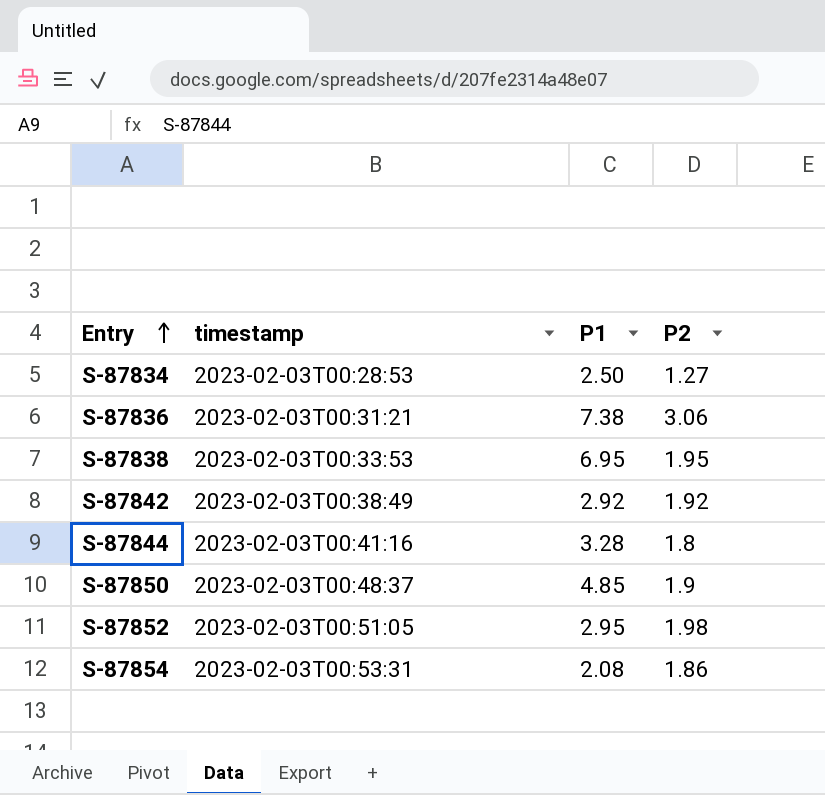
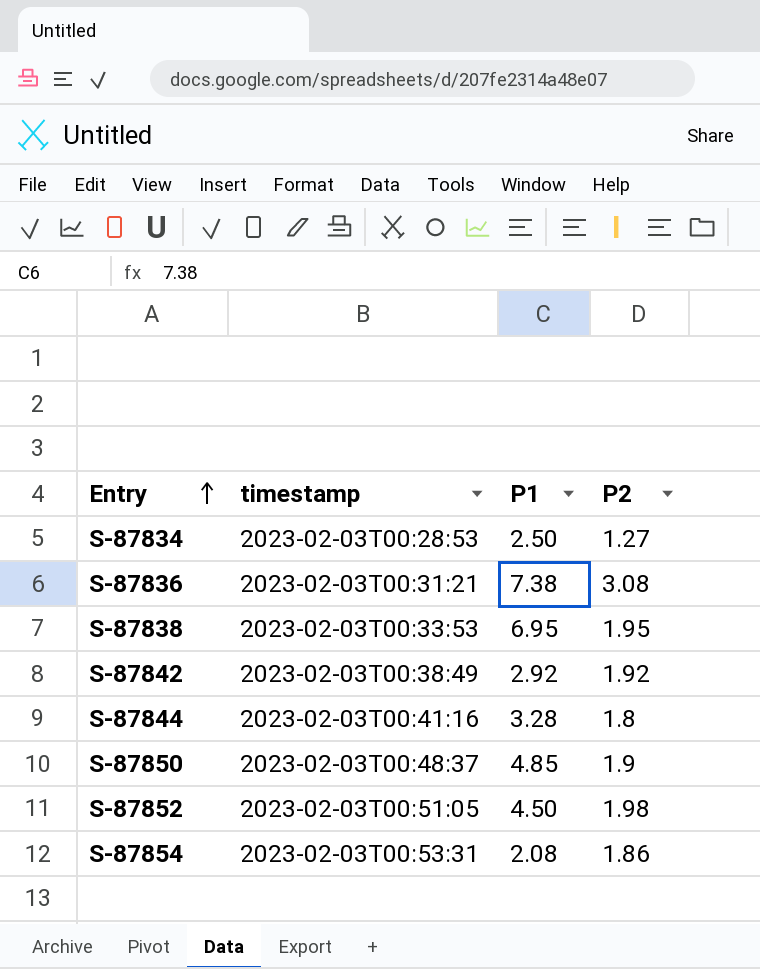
S-87836 | P2: 3.06 -> 3.08
S-87852 | P1: 2.95 -> 4.50

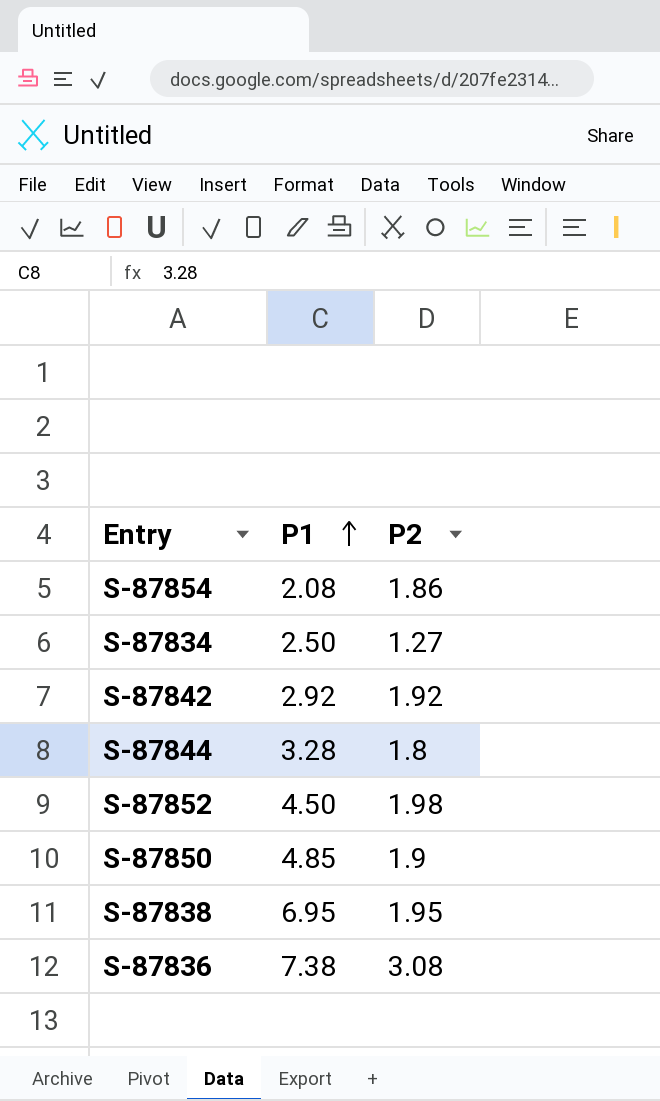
row order: Entry ascending -> P1 ascending
column timestamp | position: 2 -> none

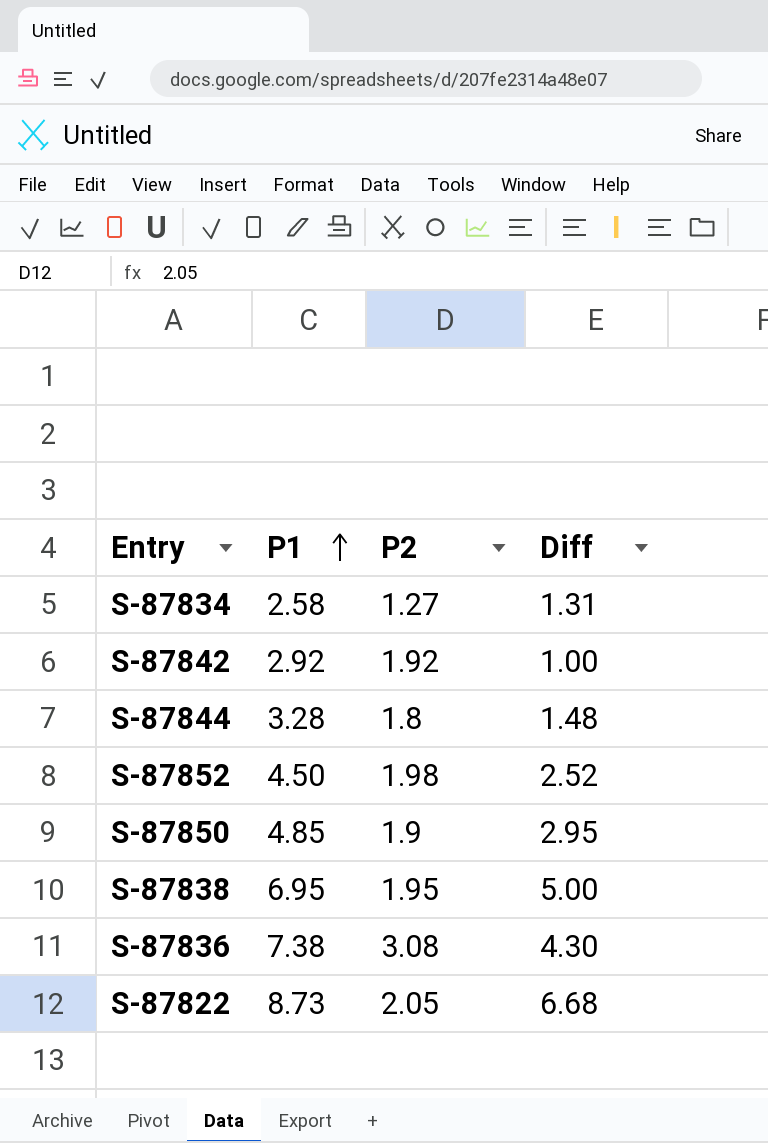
column Diff | formula: none -> [P1] - [P2]
row S-87854: 2.08 | 1.86 -> none
S-87834 | P1: 2.50 -> 2.58
row S-87822: none -> 8.73 | 2.05 | 6.68

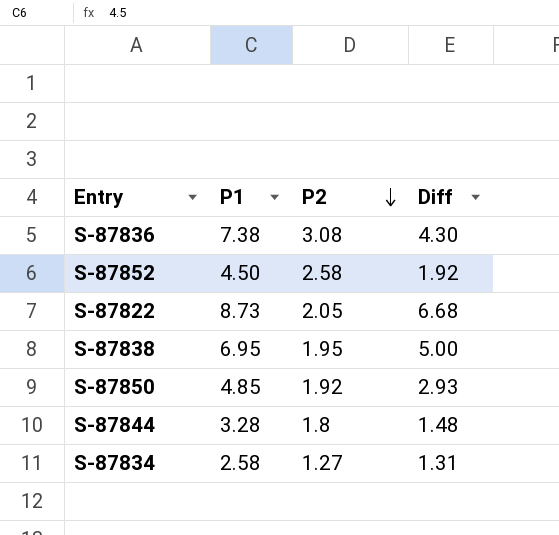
row order: P1 ascending -> P2 descending
row S-87842: 2.92 | 1.92 | 1.00 -> none
S-87852 | P2: 1.98 -> 2.58
S-87852 | Diff: 2.52 -> 1.92
S-87850 | P2: 1.9 -> 1.92
S-87850 | Diff: 2.95 -> 2.93

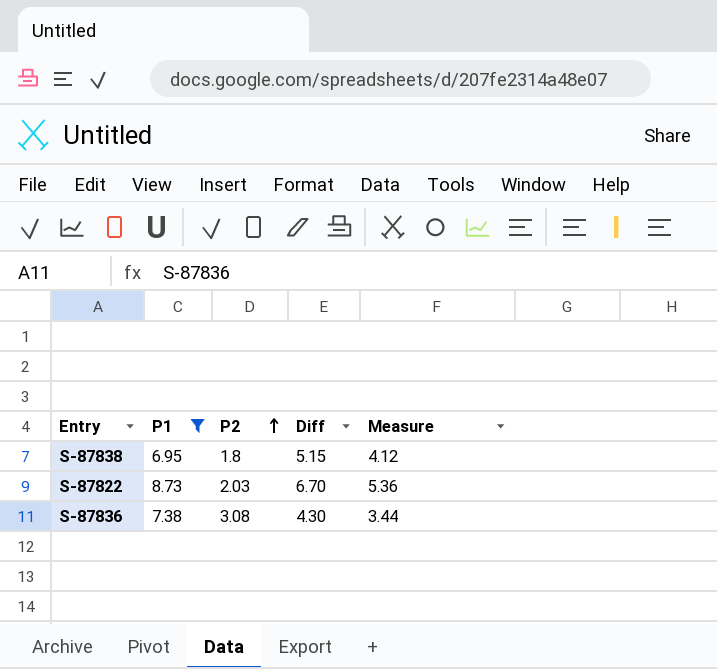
filter: none -> P1 >= 6.95
row order: P2 descending -> P2 ascending
column Measure | formula: none -> [Diff] * 0.8
S-87838 | P2: 1.95 -> 1.8
S-87838 | Diff: 5.00 -> 5.15
S-87822 | P2: 2.05 -> 2.03
S-87822 | Diff: 6.68 -> 6.70

